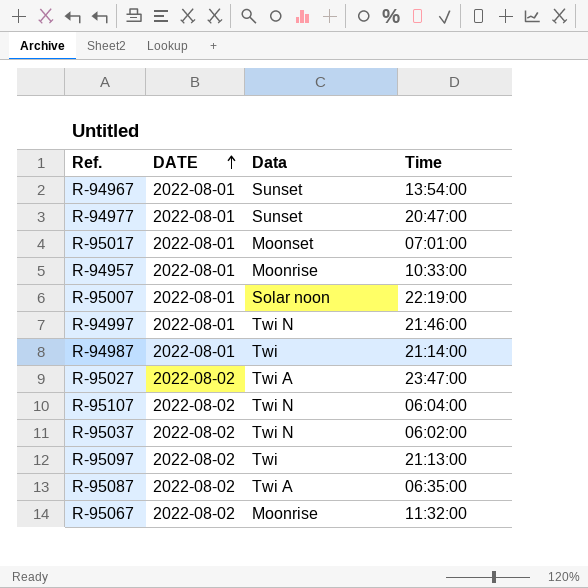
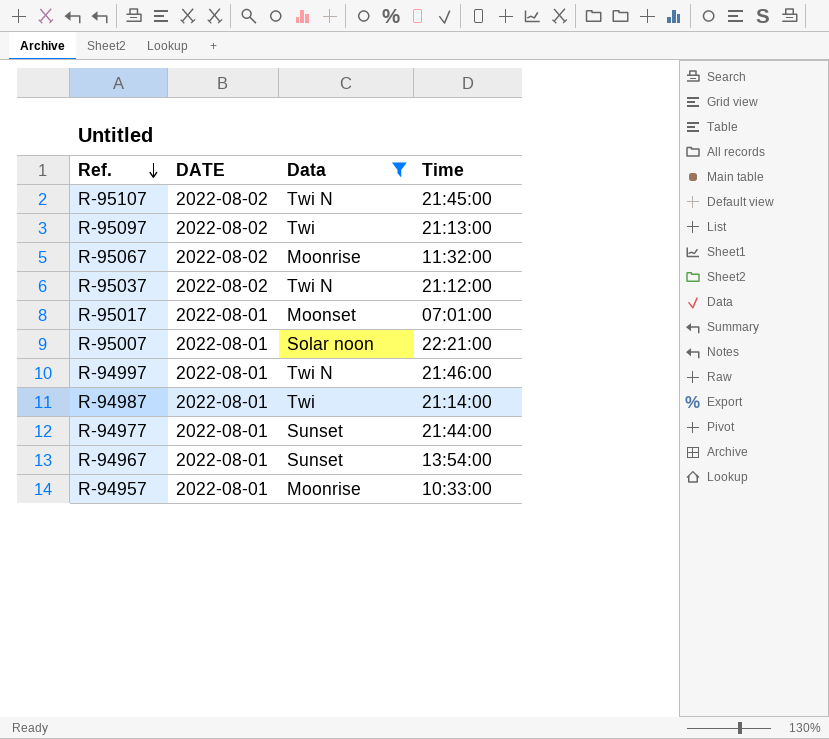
filter: none -> Data != Twi A
row order: DATE ascending -> Ref. descending
R-95107 | Time: 06:04:00 -> 21:45:00
R-95037 | Time: 06:02:00 -> 21:12:00
R-95007 | Time: 22:19:00 -> 22:21:00
R-94977 | Time: 20:47:00 -> 21:44:00

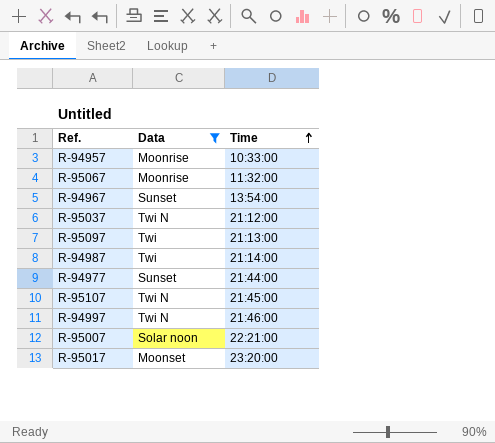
row order: Ref. descending -> Time ascending
column DATE | position: 2 -> none
R-95017 | Time: 07:01:00 -> 23:20:00

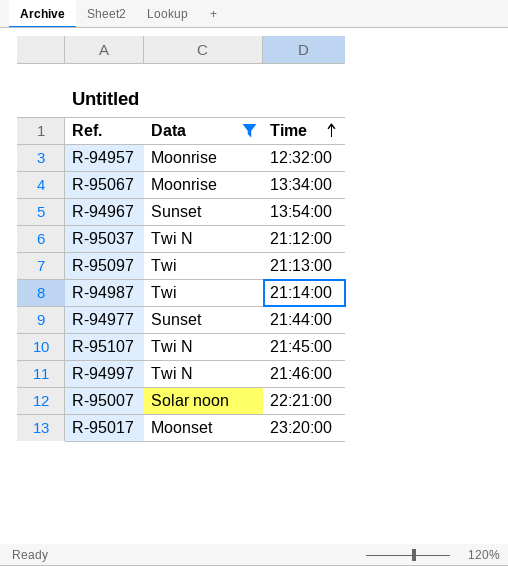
R-94957 | Time: 10:33:00 -> 12:32:00
R-95067 | Time: 11:32:00 -> 13:34:00

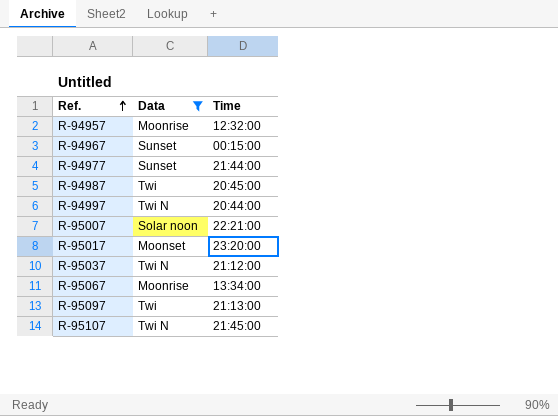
row order: Time ascending -> Ref. ascending
R-94967 | Time: 13:54:00 -> 00:15:00
R-94987 | Time: 21:14:00 -> 20:45:00
R-94997 | Time: 21:46:00 -> 20:44:00

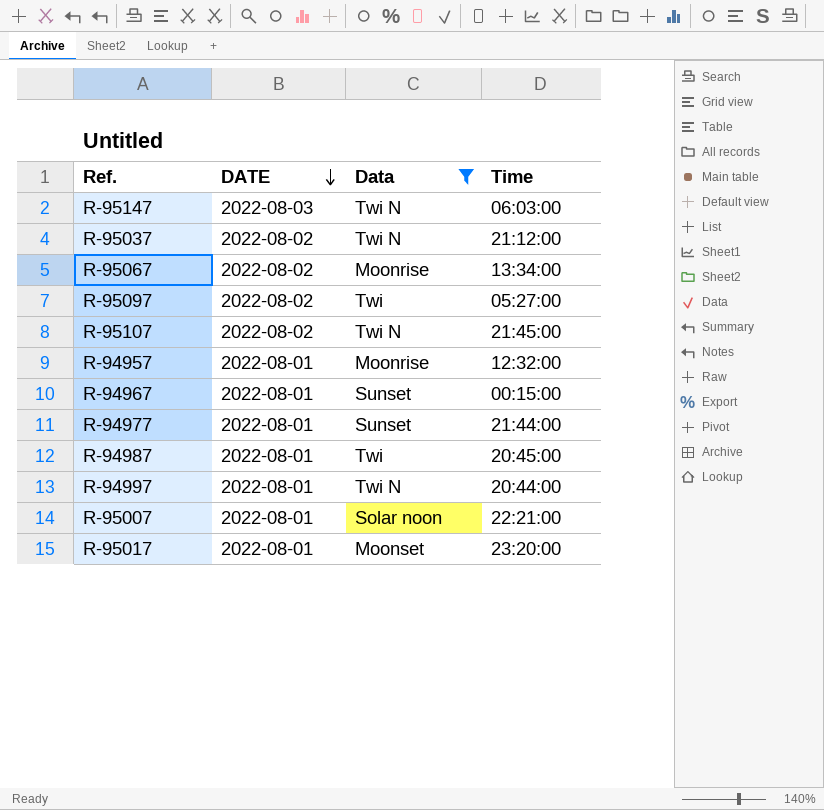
row order: Ref. ascending -> DATE descending
column DATE | position: none -> 2
row R-95147: none -> 2022-08-03 | Twi N | 06:03:00
R-95097 | Time: 21:13:00 -> 05:27:00

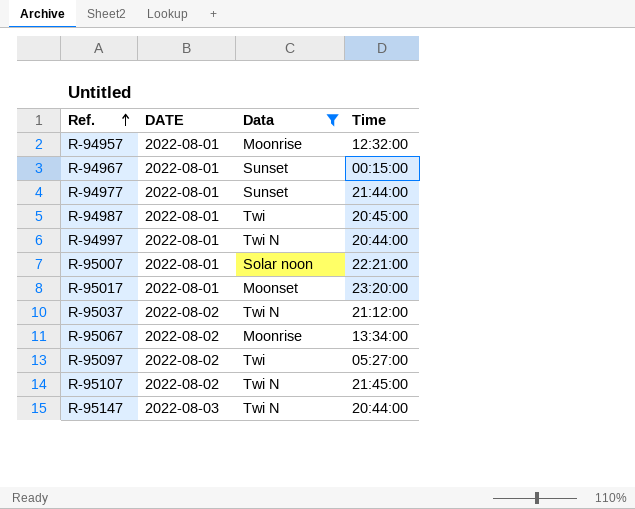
row order: DATE descending -> Ref. ascending
R-95147 | Time: 06:03:00 -> 20:44:00

